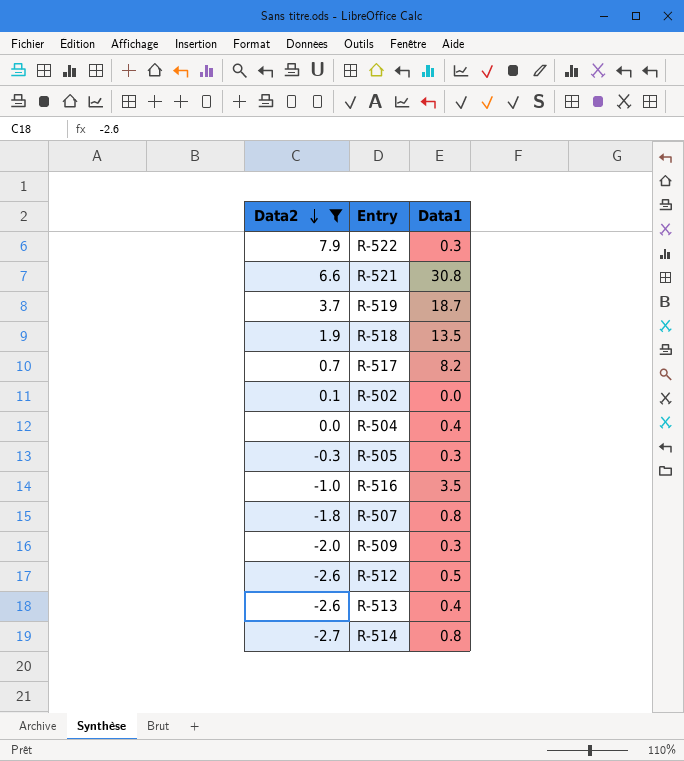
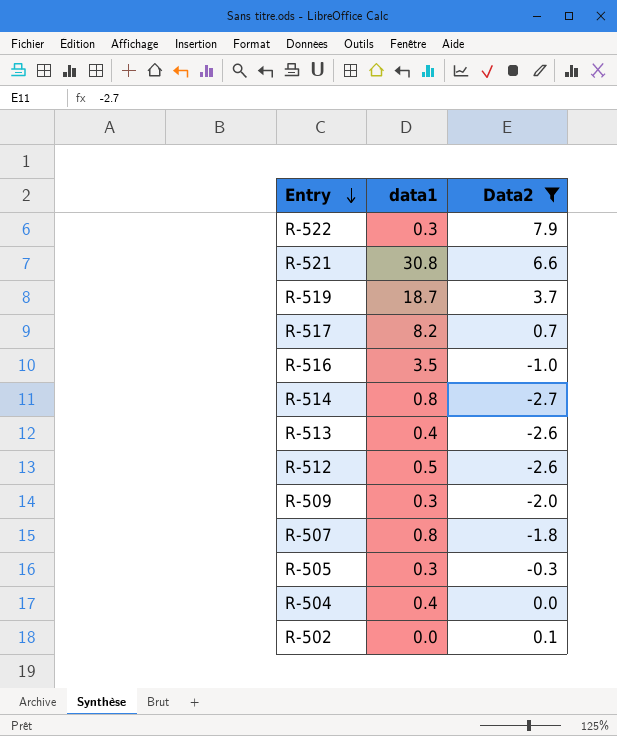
row order: Data2 descending -> Entry descending
column name: Data1 -> data1
column Data2 | position: 1 -> 3
row R-518: 1.9 | 13.5 -> none

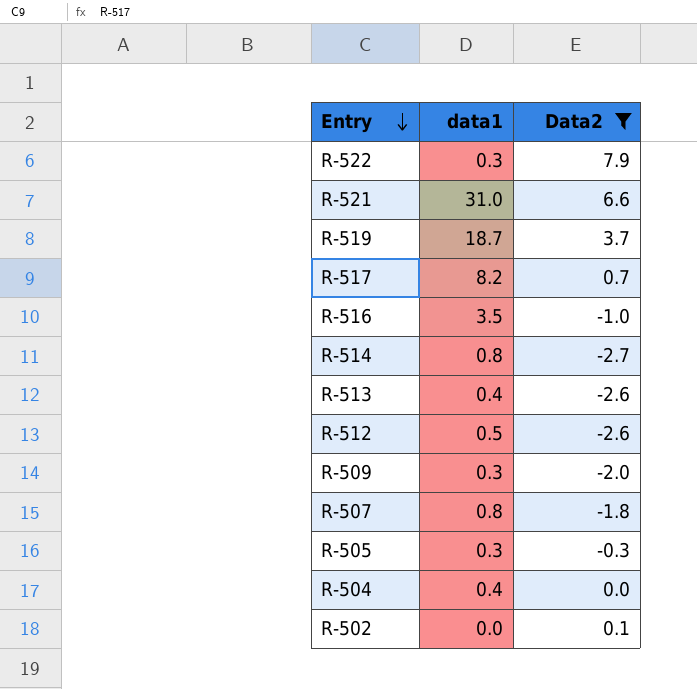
R-521 | data1: 30.8 -> 31.0

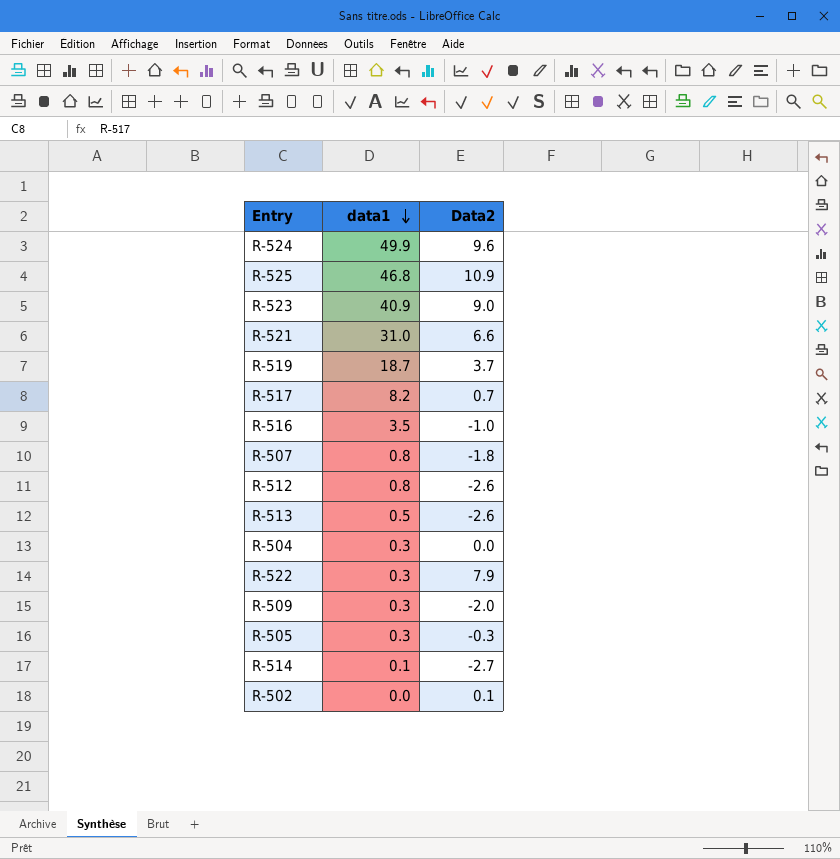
filter: Data2 <= 7.9 -> none
row order: Entry descending -> data1 descending
R-512 | data1: 0.5 -> 0.8
R-513 | data1: 0.4 -> 0.5
R-504 | data1: 0.4 -> 0.3
R-514 | data1: 0.8 -> 0.1

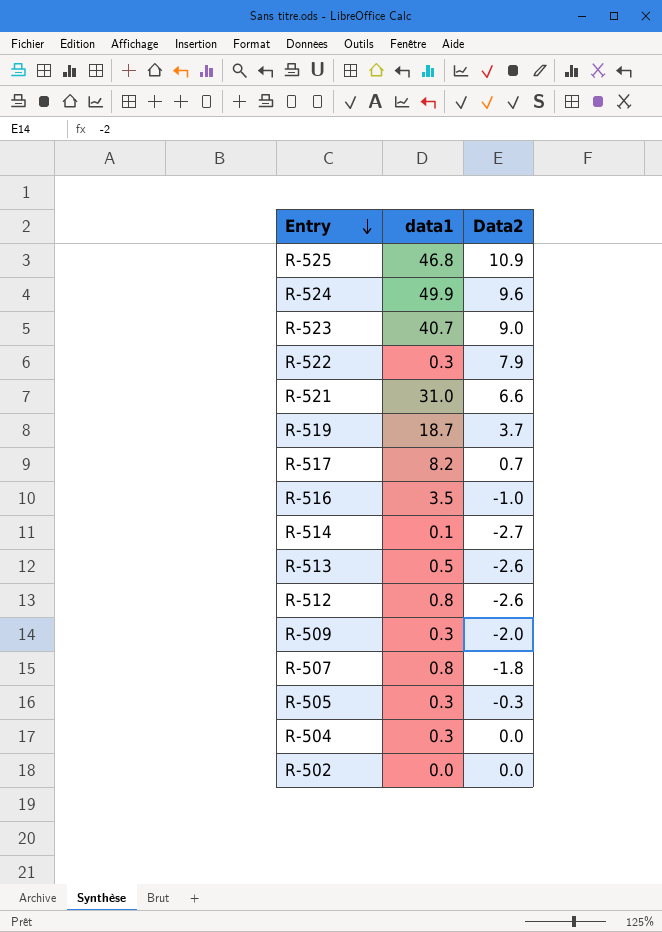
row order: data1 descending -> Entry descending
R-523 | data1: 40.9 -> 40.7
R-502 | Data2: 0.1 -> 0.0

